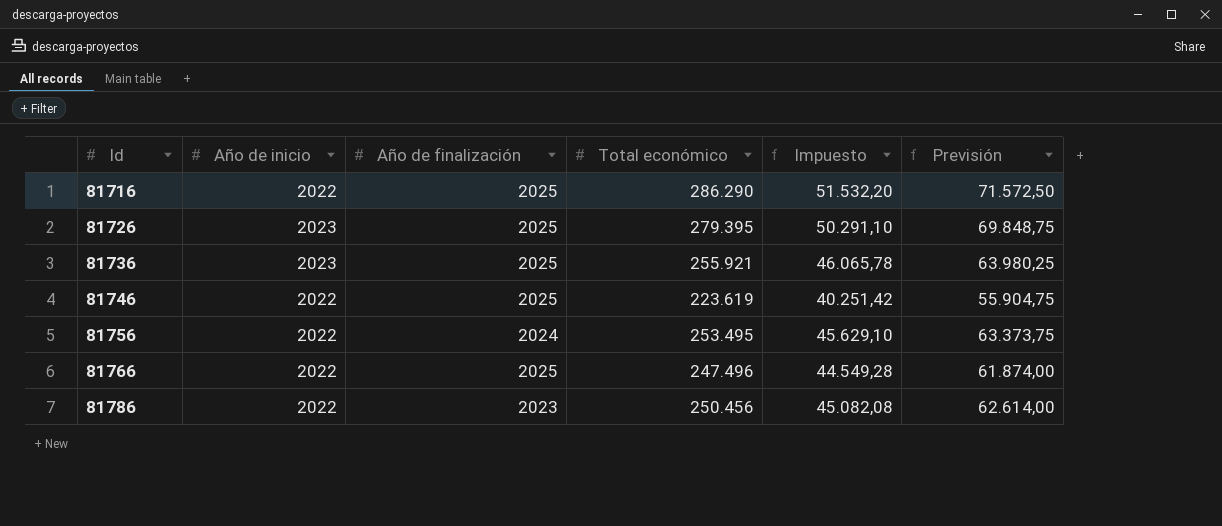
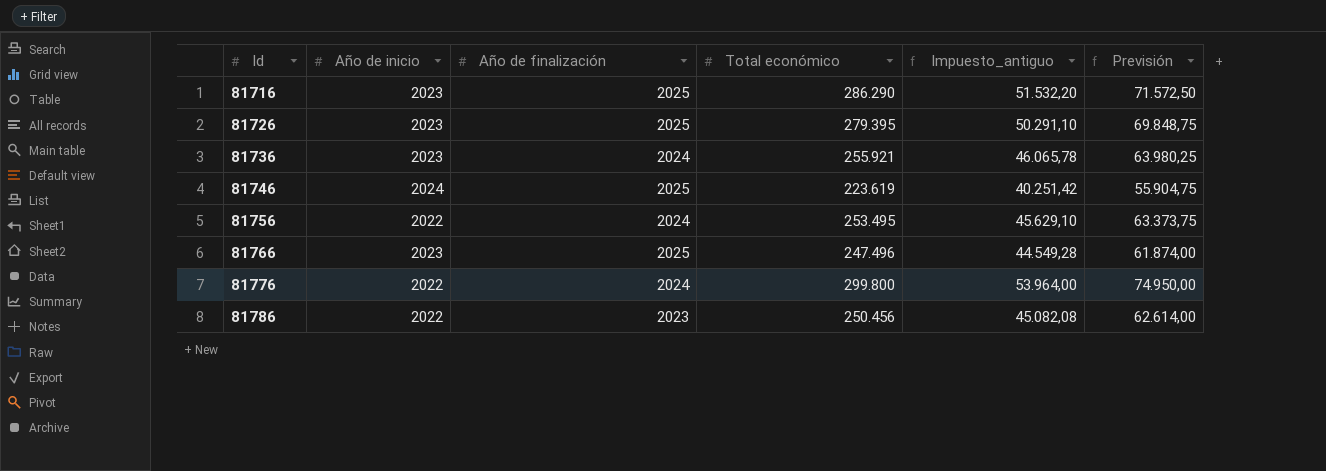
column name: Impuesto -> Impuesto_antiguo
81716 | Año de inicio: 2022 -> 2023
81736 | Año de finalización: 2025 -> 2024
81746 | Año de inicio: 2022 -> 2024
81766 | Año de inicio: 2022 -> 2023
row 81776: none -> 2022 | 2024 | 299.800 | 53.964,00 | 74.950,00

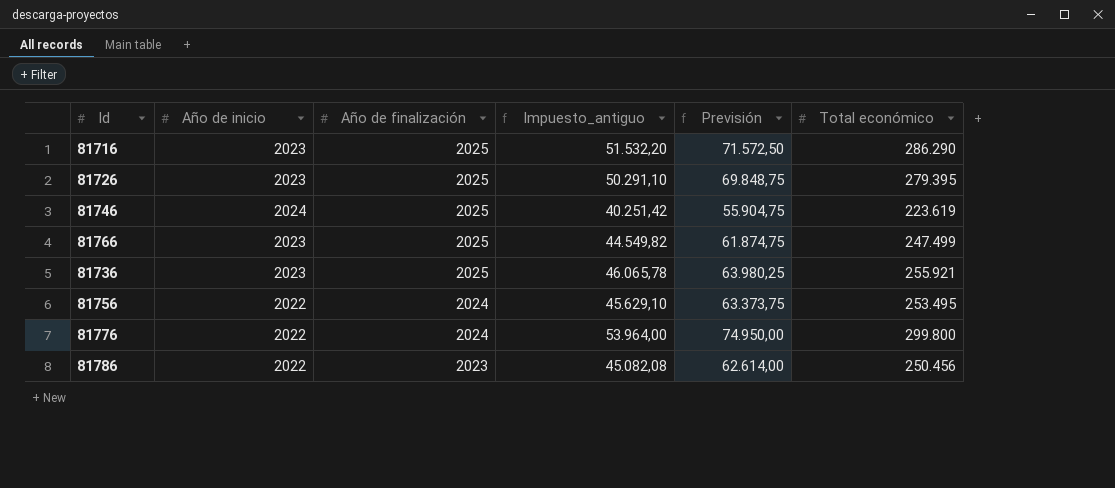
row order: Id ascending -> Año de finalización descending
column Total económico | position: 4 -> 6
81766 | Impuesto_antiguo: 44.549,28 -> 44.549,82
81766 | Previsión: 61.874,00 -> 61.874,75
81766 | Total económico: 247.496 -> 247.499
81736 | Año de finalización: 2024 -> 2025

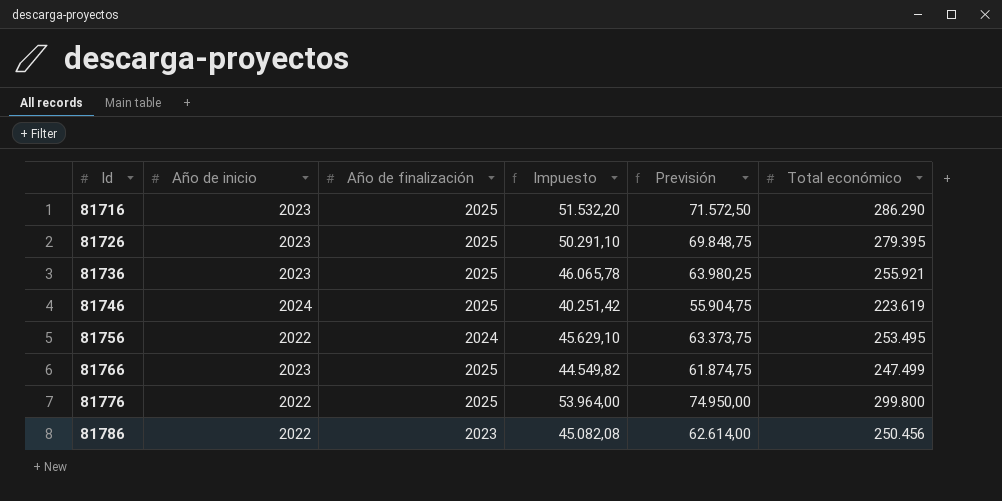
row order: Año de finalización descending -> Id ascending
column name: Impuesto_antiguo -> Impuesto
81776 | Año de finalización: 2024 -> 2025

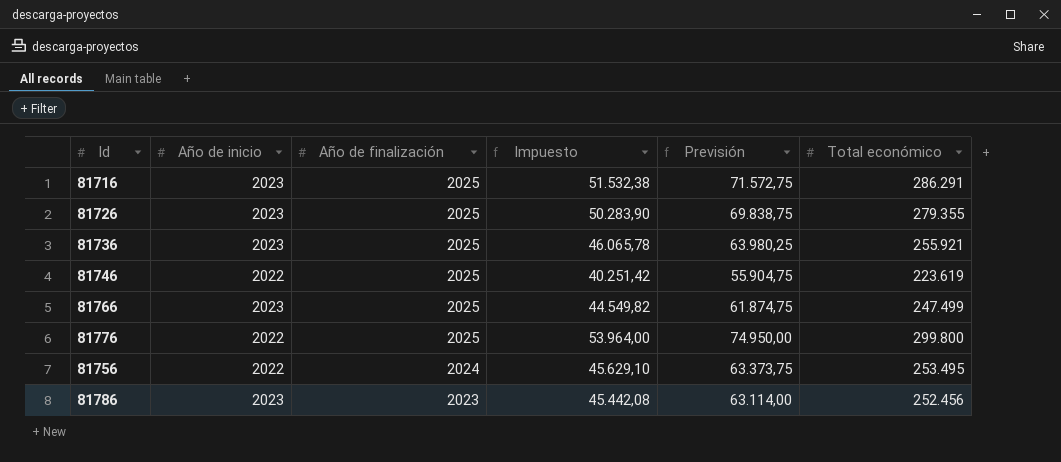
row order: Id ascending -> Año de finalización descending
81716 | Impuesto: 51.532,20 -> 51.532,38
81716 | Previsión: 71.572,50 -> 71.572,75
81716 | Total económico: 286.290 -> 286.291
81726 | Impuesto: 50.291,10 -> 50.283,90
81726 | Previsión: 69.848,75 -> 69.838,75
81726 | Total económico: 279.395 -> 279.355
81746 | Año de inicio: 2024 -> 2022
81786 | Año de inicio: 2022 -> 2023
81786 | Impuesto: 45.082,08 -> 45.442,08
81786 | Previsión: 62.614,00 -> 63.114,00
81786 | Total económico: 250.456 -> 252.456

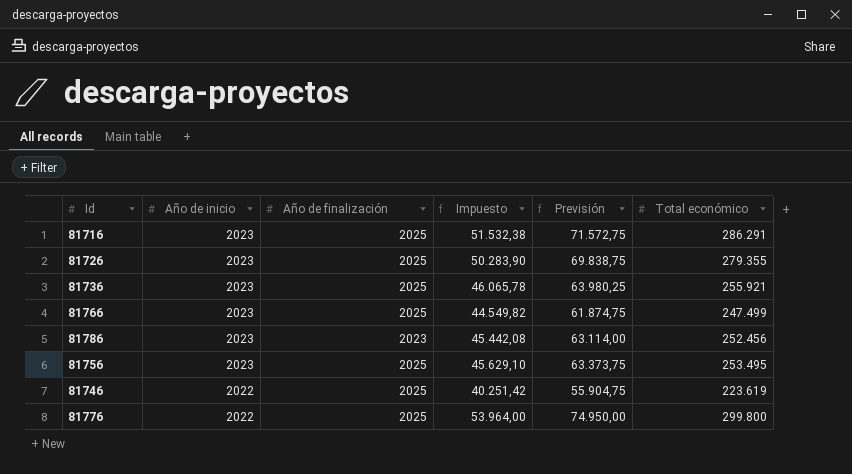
row order: Año de finalización descending -> Año de inicio descending
81756 | Año de inicio: 2022 -> 2023
81756 | Año de finalización: 2024 -> 2025

